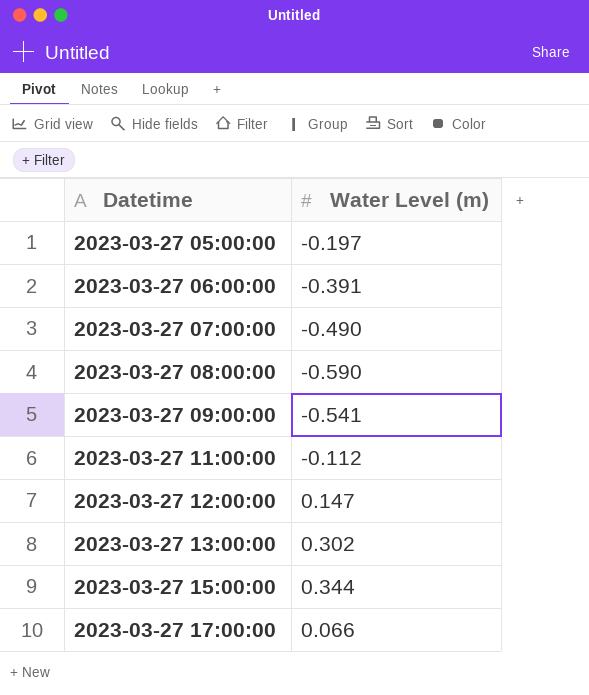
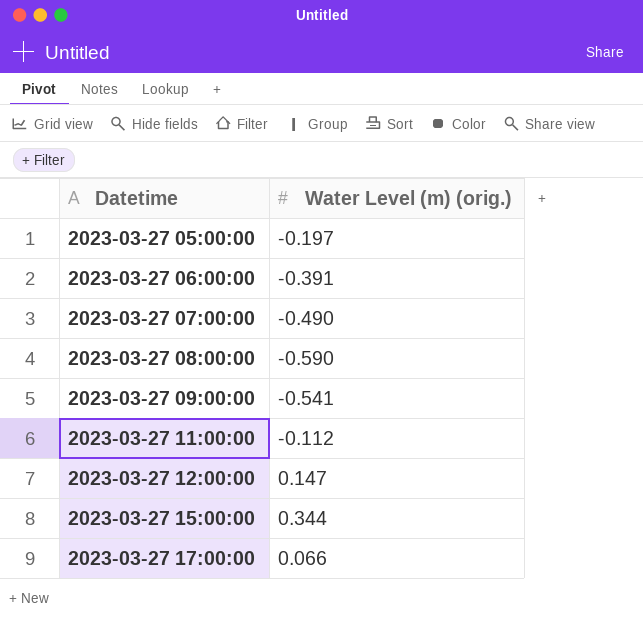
column name: Water Level (m) -> Water Level (m) (orig.)
row 2023-03-27 13:00:00: 0.302 -> none

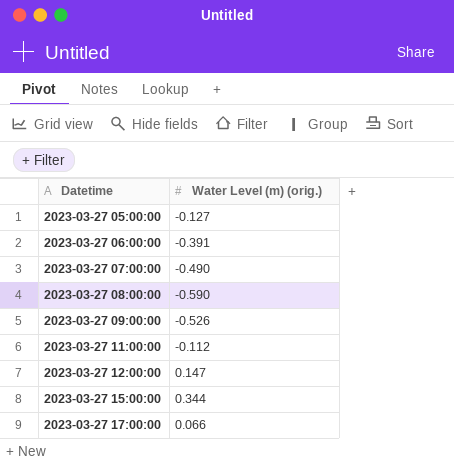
2023-03-27 05:00:00 | Water Level (m) (orig.): -0.197 -> -0.127
2023-03-27 09:00:00 | Water Level (m) (orig.): -0.541 -> -0.526

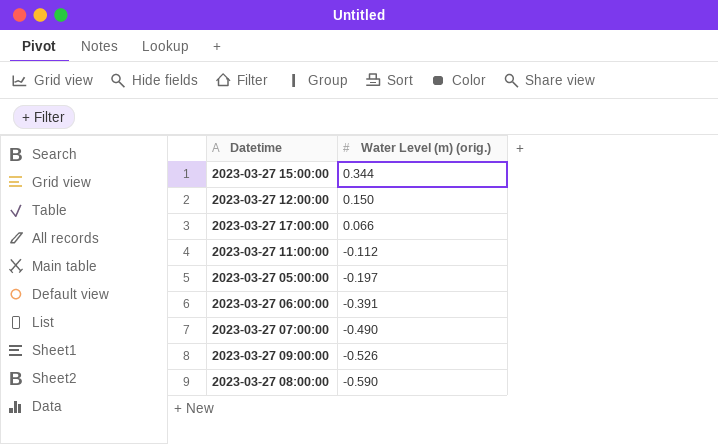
row order: Datetime ascending -> Water Level (m) (orig.) descending
2023-03-27 12:00:00 | Water Level (m) (orig.): 0.147 -> 0.150
2023-03-27 05:00:00 | Water Level (m) (orig.): -0.127 -> -0.197

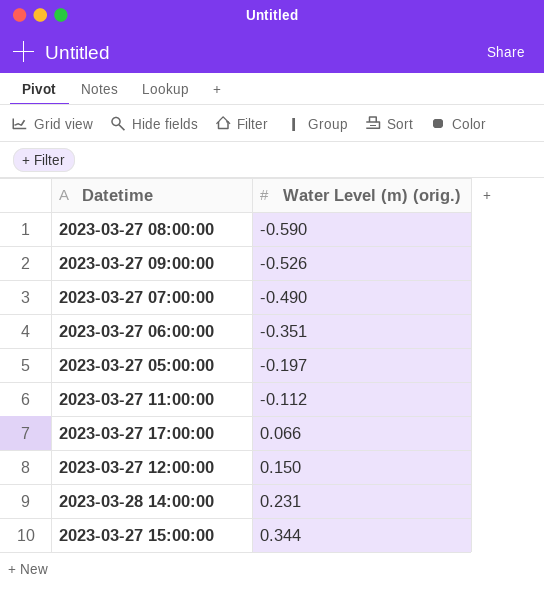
row order: Water Level (m) (orig.) descending -> Water Level (m) (orig.) ascending
2023-03-27 06:00:00 | Water Level (m) (orig.): -0.391 -> -0.351
row 2023-03-28 14:00:00: none -> 0.231

